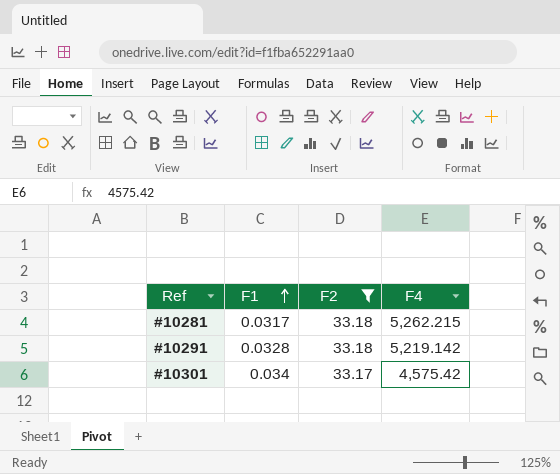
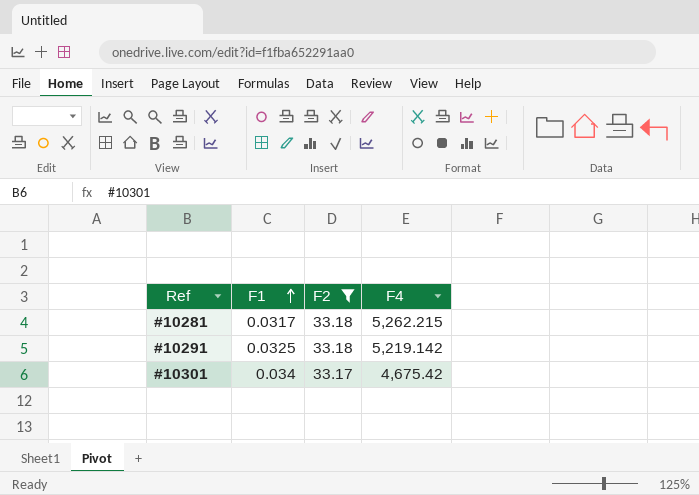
#10291 | F1: 0.0328 -> 0.0325
#10301 | F4: 4,575.42 -> 4,675.42

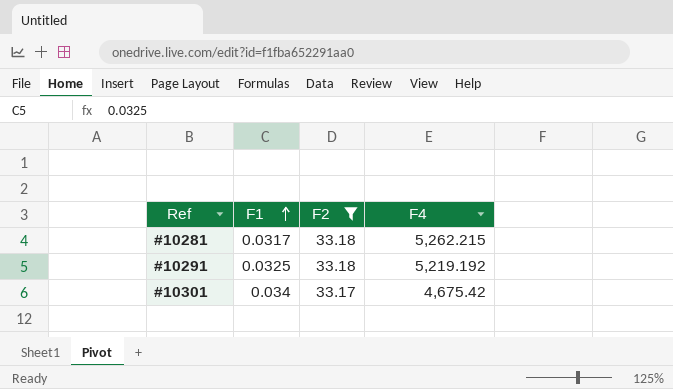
#10291 | F4: 5,219.142 -> 5,219.192

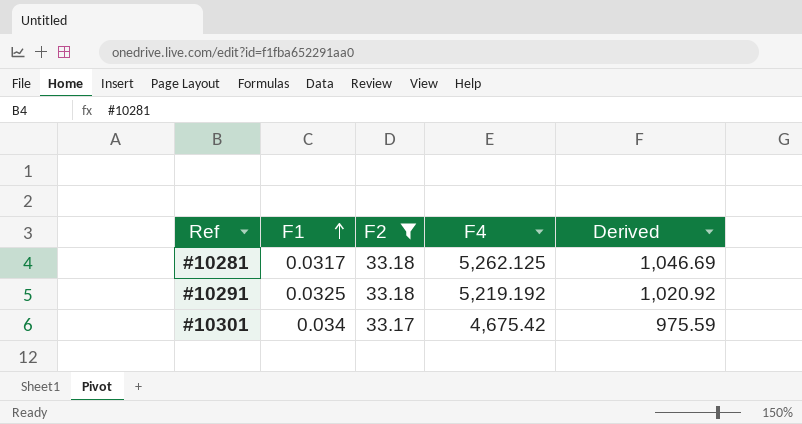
column Derived | formula: none -> [F2] / [F1]
#10281 | F4: 5,262.215 -> 5,262.125

